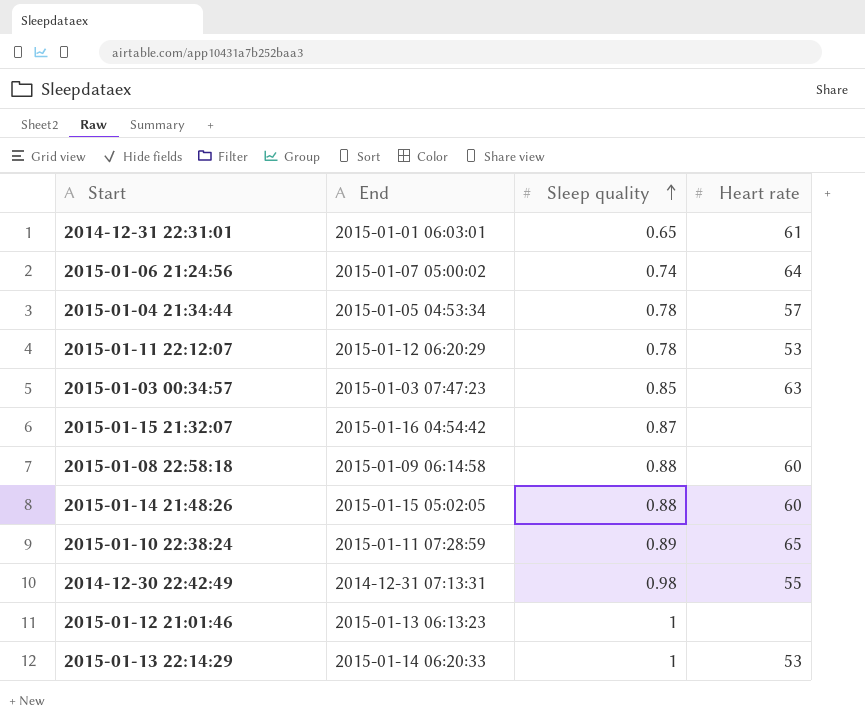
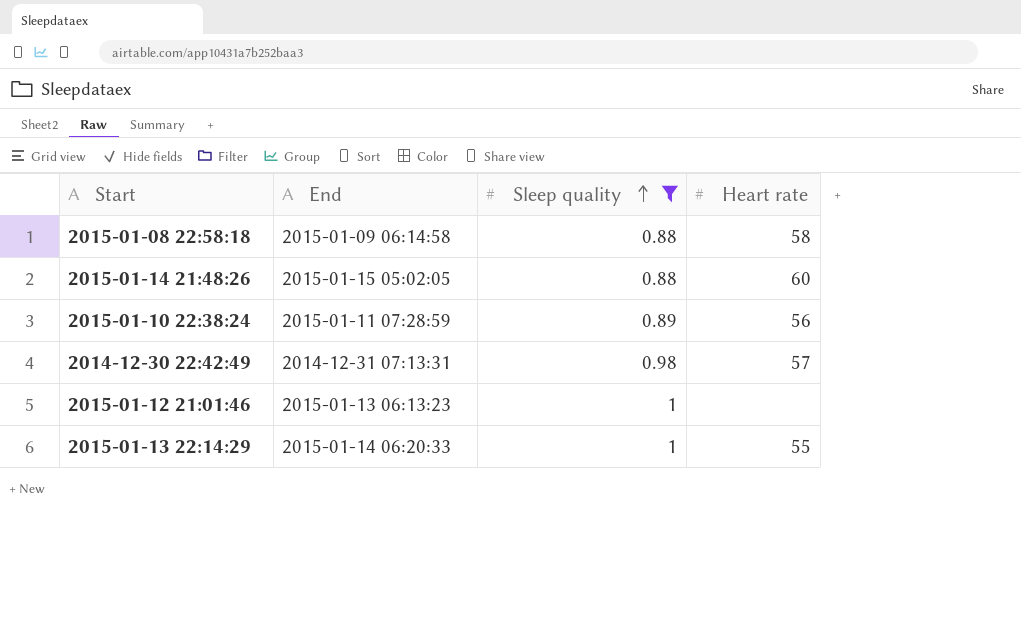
filter: none -> Sleep quality >= 0.88
2015-01-08 22:58:18 | Heart rate: 60 -> 58
2015-01-10 22:38:24 | Heart rate: 65 -> 56
2014-12-30 22:42:49 | Heart rate: 55 -> 57
2015-01-13 22:14:29 | Heart rate: 53 -> 55

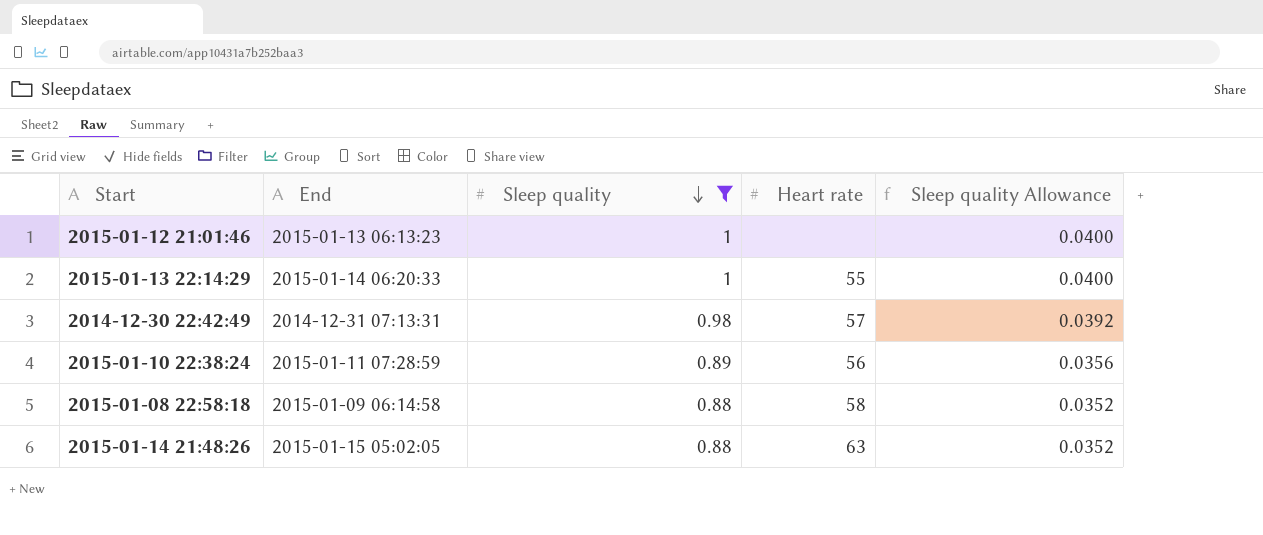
row order: Sleep quality ascending -> Sleep quality descending
column Sleep quality Allowance | formula: none -> [Sleep quality] * 0.04
2015-01-14 21:48:26 | Heart rate: 60 -> 63

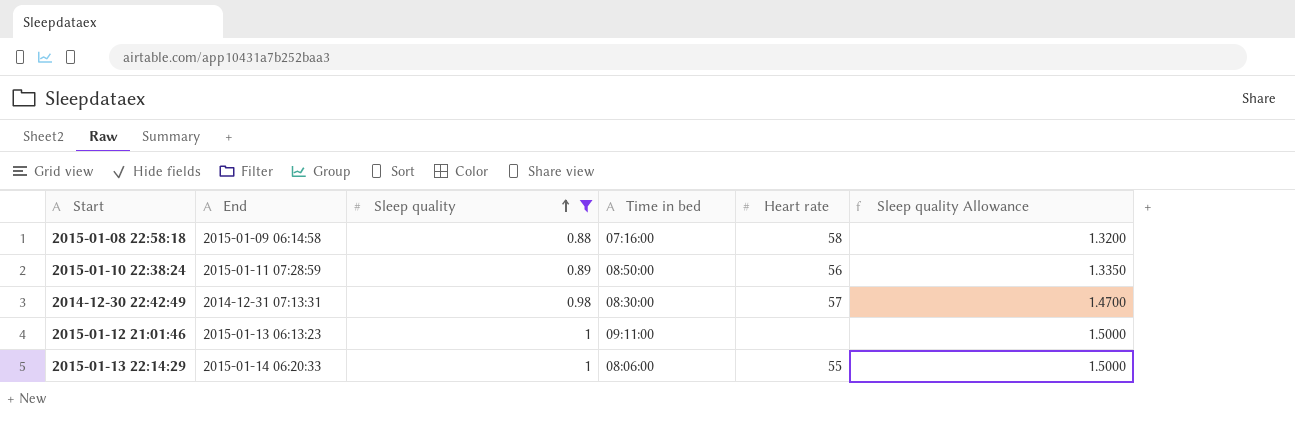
row order: Sleep quality descending -> Sleep quality ascending
column Time in bed | position: none -> 4
column Sleep quality Allowance | formula: [Sleep quality] * 0.04 -> [Sleep quality] * 1.5
row 2015-01-14 21:48:26: 2015-01-15 05:02:05 | 0.88 | 63 | 0.0352 -> none

